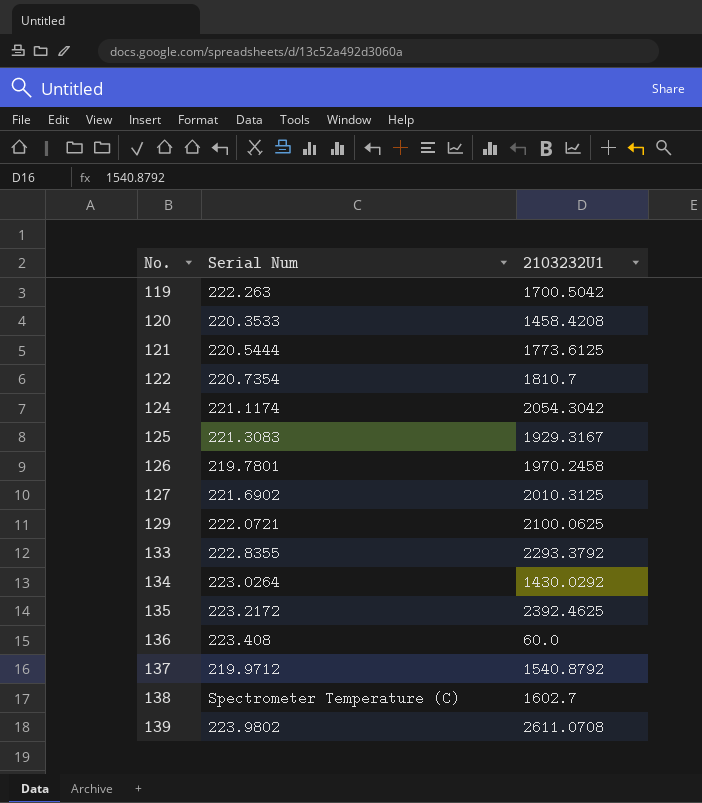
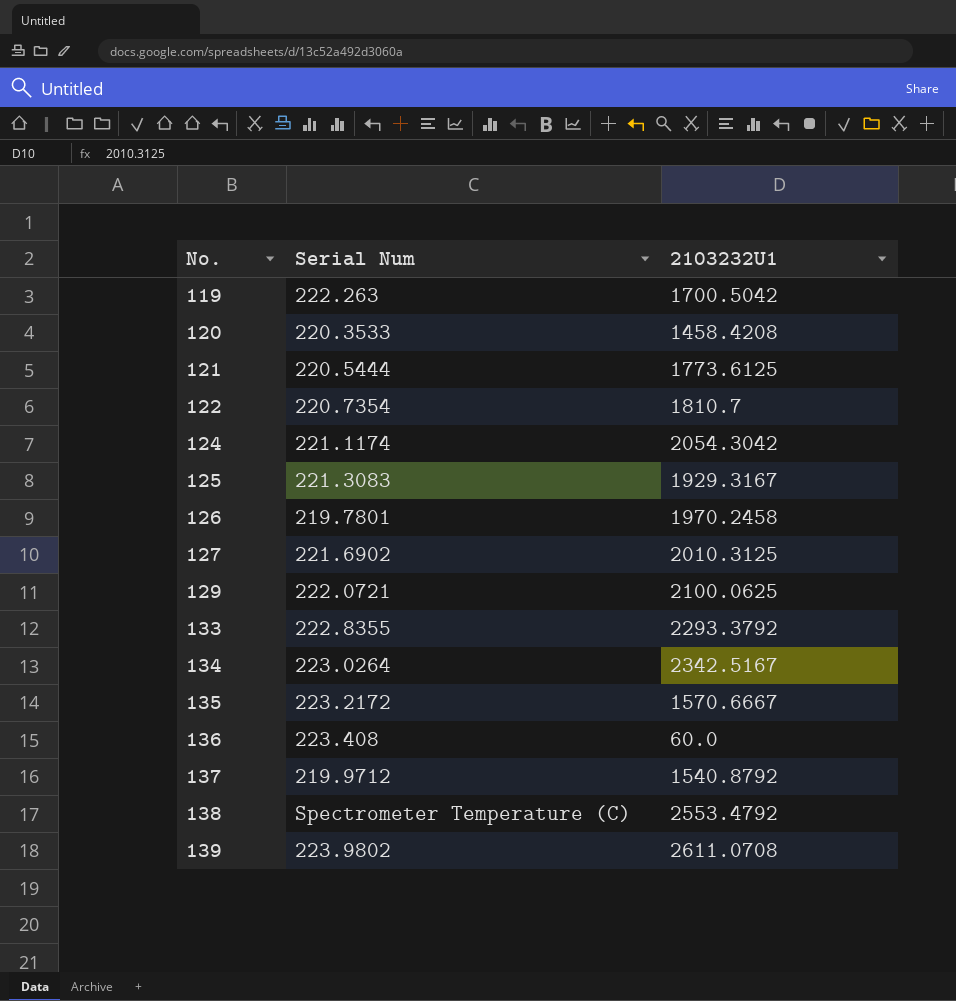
134 | 2103232U1: 1430.0292 -> 2342.5167
135 | 2103232U1: 2392.4625 -> 1570.6667
138 | 2103232U1: 1602.7 -> 2553.4792

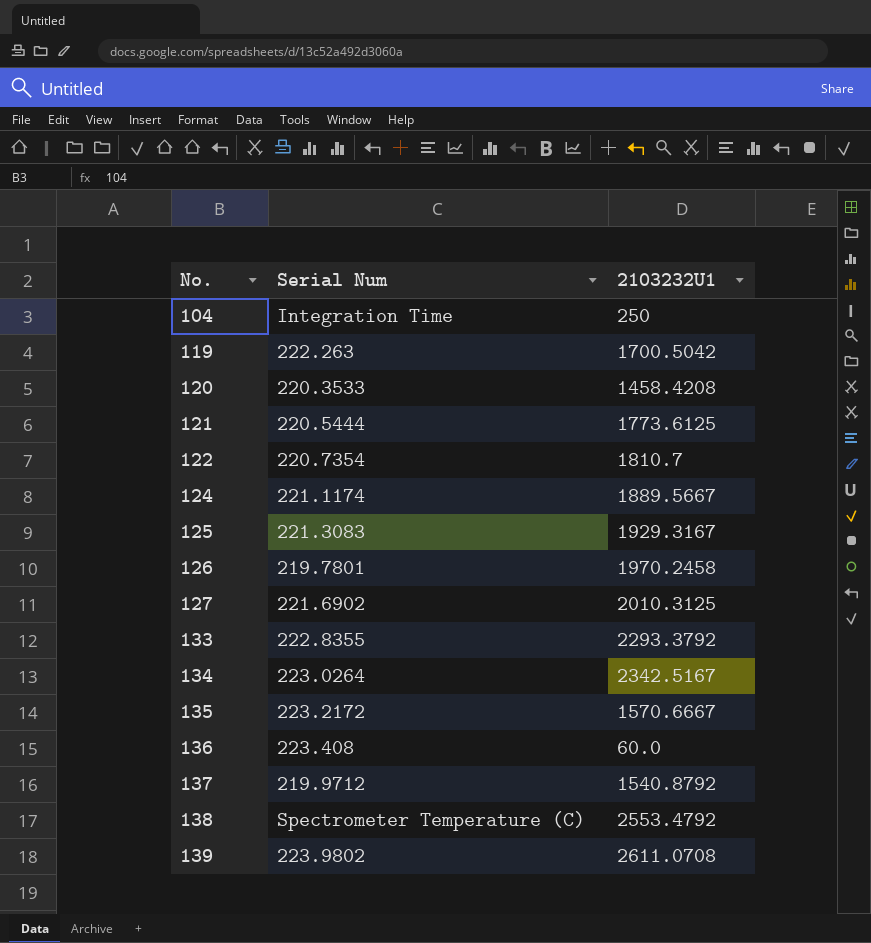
row 129: 222.0721 | 2100.0625 -> none
row 104: none -> Integration Time | 250
124 | 2103232U1: 2054.3042 -> 1889.5667

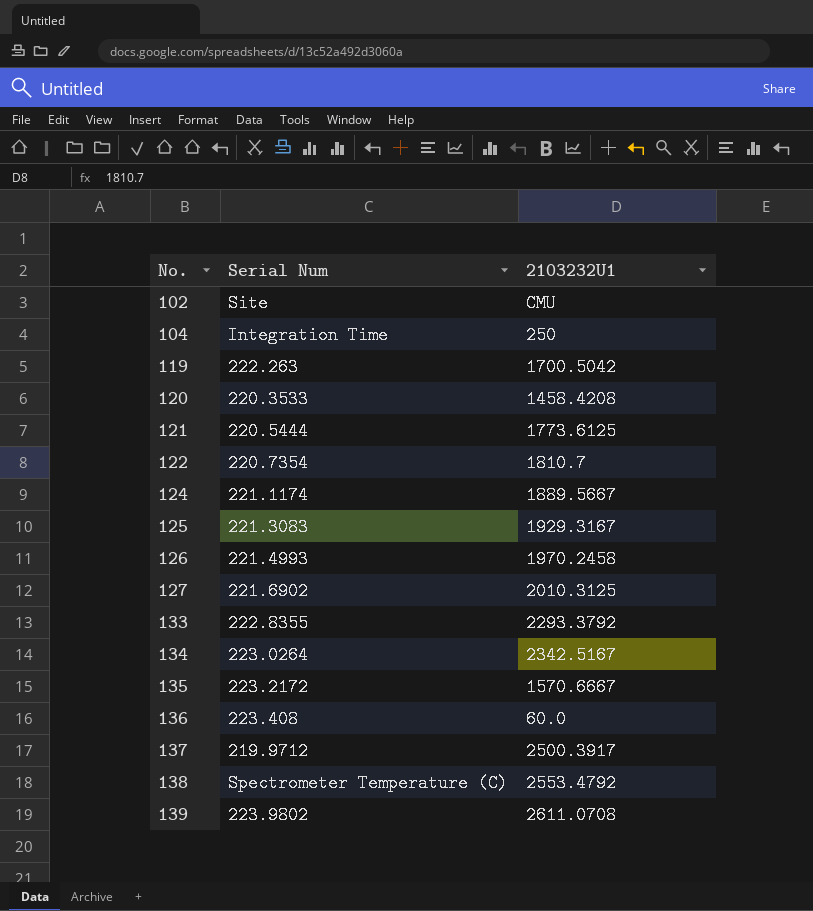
row 102: none -> Site | CMU
126 | Serial Num: 219.7801 -> 221.4993
137 | 2103232U1: 1540.8792 -> 2500.3917

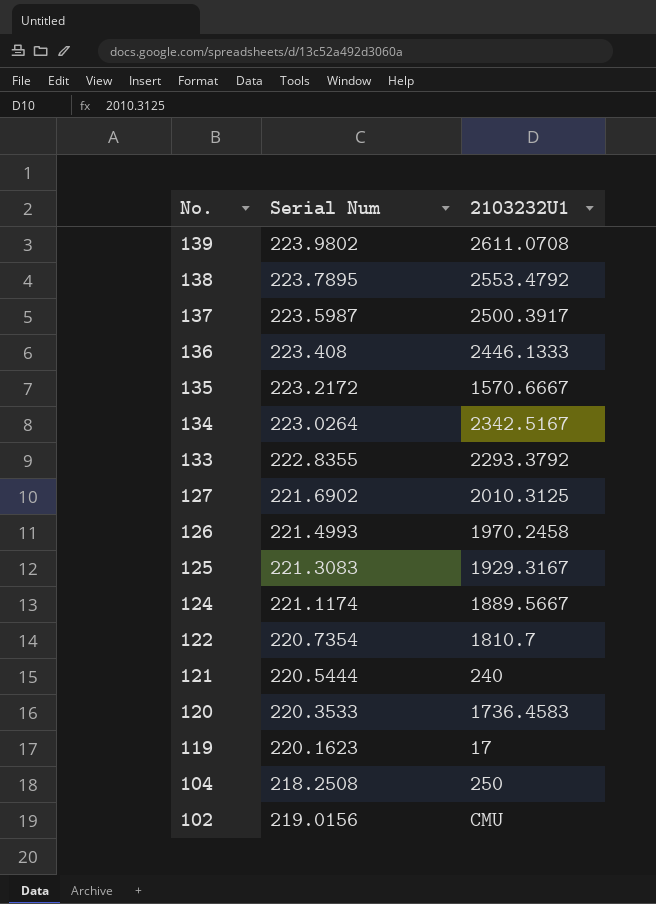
row order: No. ascending -> No. descending
138 | Serial Num: Spectrometer Temperature (C) -> 223.7895
137 | Serial Num: 219.9712 -> 223.5987
136 | 2103232U1: 60.0 -> 2446.1333
121 | 2103232U1: 1773.6125 -> 240
120 | 2103232U1: 1458.4208 -> 1736.4583
119 | Serial Num: 222.263 -> 220.1623
119 | 2103232U1: 1700.5042 -> 17
104 | Serial Num: Integration Time -> 218.2508
102 | Serial Num: Site -> 219.0156

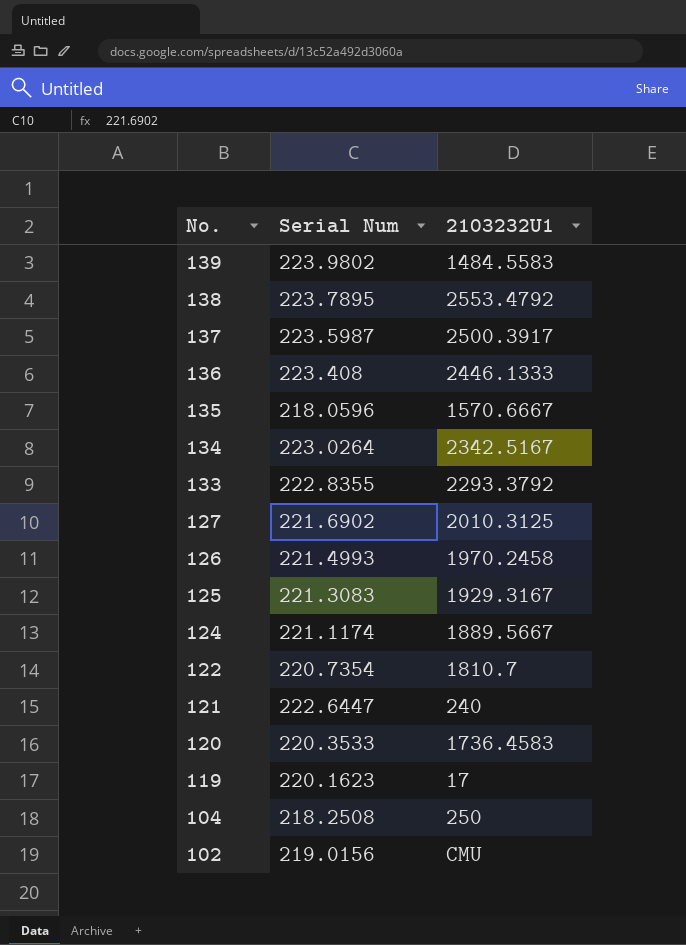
139 | 2103232U1: 2611.0708 -> 1484.5583
135 | Serial Num: 223.2172 -> 218.0596
121 | Serial Num: 220.5444 -> 222.6447

